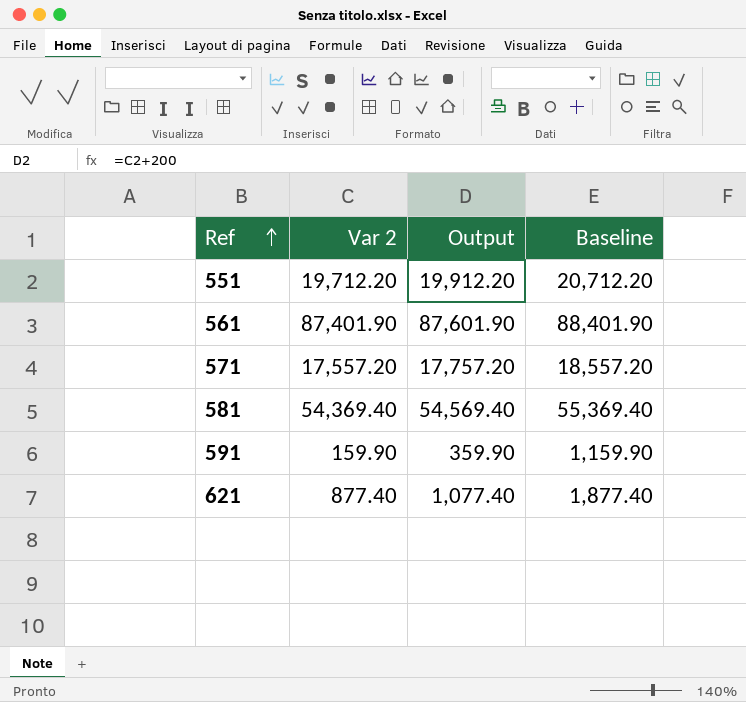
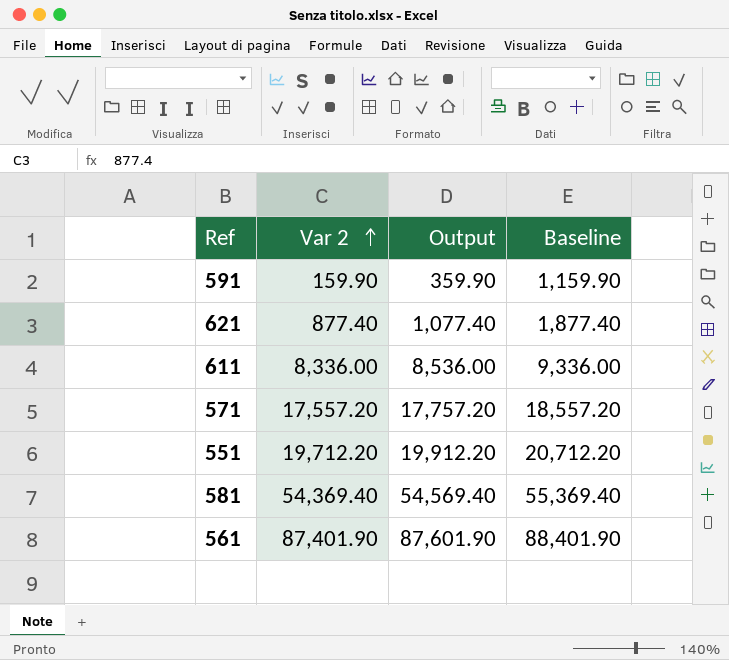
row order: Ref ascending -> Var 2 ascending
row 611: none -> 8,336.00 | 8,536.00 | 9,336.00

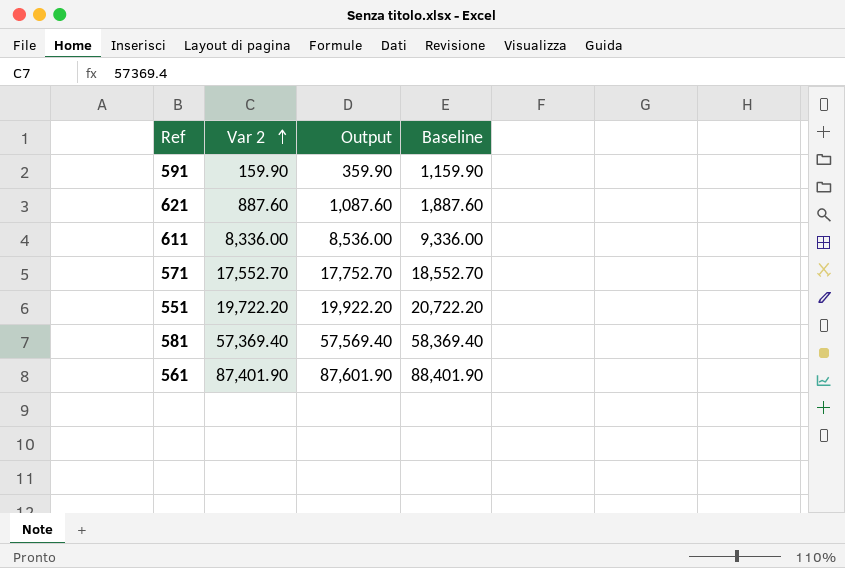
621 | Var 2: 877.40 -> 887.60
621 | Output: 1,077.40 -> 1,087.60
621 | Baseline: 1,877.40 -> 1,887.60
571 | Var 2: 17,557.20 -> 17,552.70
571 | Output: 17,757.20 -> 17,752.70
571 | Baseline: 18,557.20 -> 18,552.70
551 | Var 2: 19,712.20 -> 19,722.20
551 | Output: 19,912.20 -> 19,922.20
551 | Baseline: 20,712.20 -> 20,722.20
581 | Var 2: 54,369.40 -> 57,369.40
581 | Output: 54,569.40 -> 57,569.40
581 | Baseline: 55,369.40 -> 58,369.40

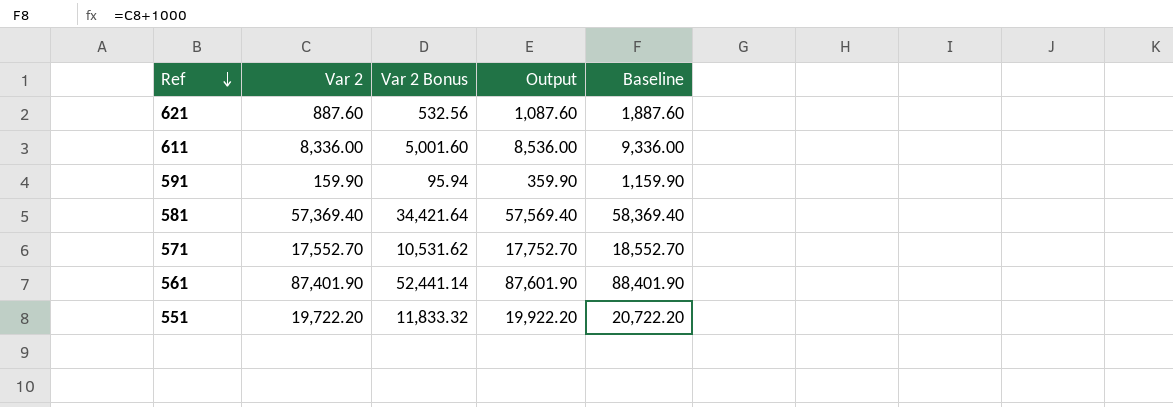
row order: Var 2 ascending -> Ref descending
column Var 2 Bonus | formula: none -> [Var 2] * 0.6

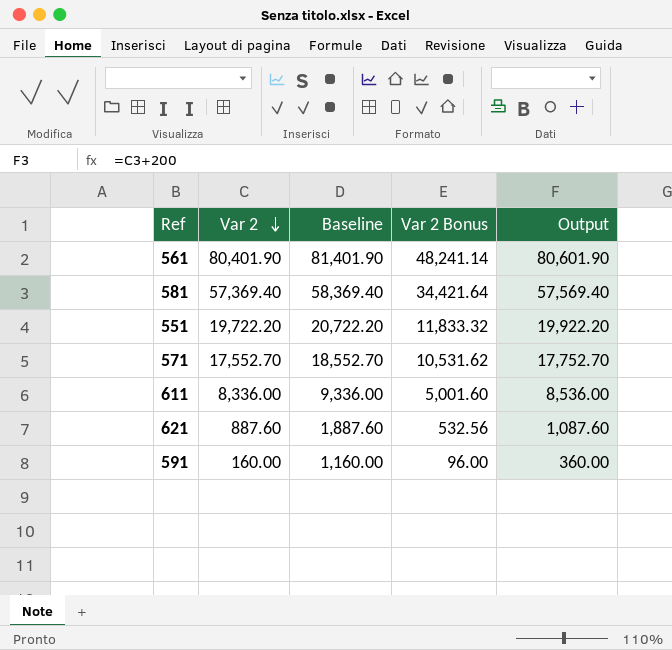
row order: Ref descending -> Var 2 descending
column Baseline | position: 5 -> 3
561 | Var 2: 87,401.90 -> 80,401.90
561 | Baseline: 88,401.90 -> 81,401.90
561 | Var 2 Bonus: 52,441.14 -> 48,241.14
561 | Output: 87,601.90 -> 80,601.90
591 | Var 2: 159.90 -> 160.00
591 | Baseline: 1,159.90 -> 1,160.00
591 | Var 2 Bonus: 95.94 -> 96.00
591 | Output: 359.90 -> 360.00

